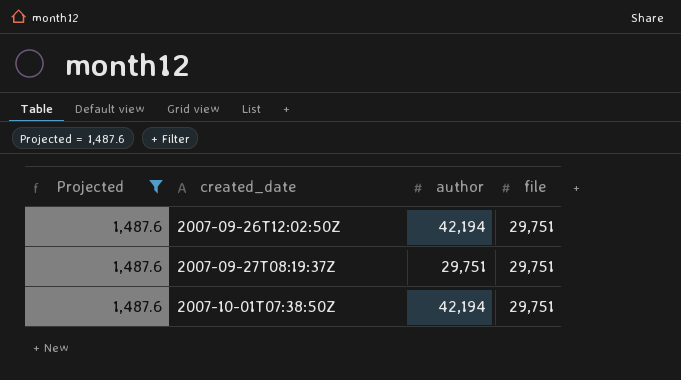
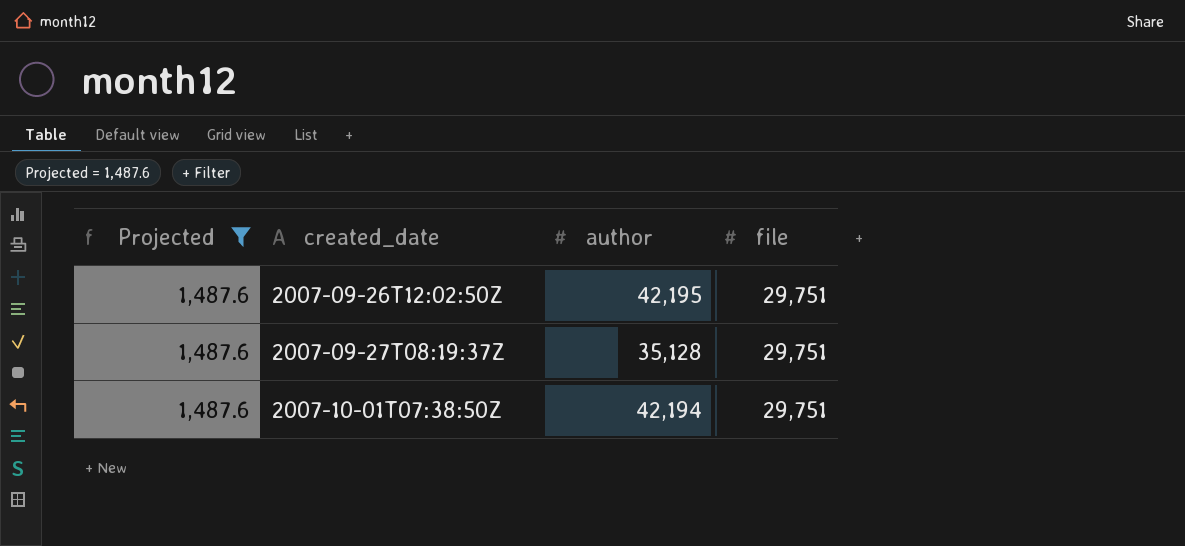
2007-09-26T12:02:50Z | author: 42,194 -> 42,195
2007-09-27T08:19:37Z | author: 29,751 -> 35,128

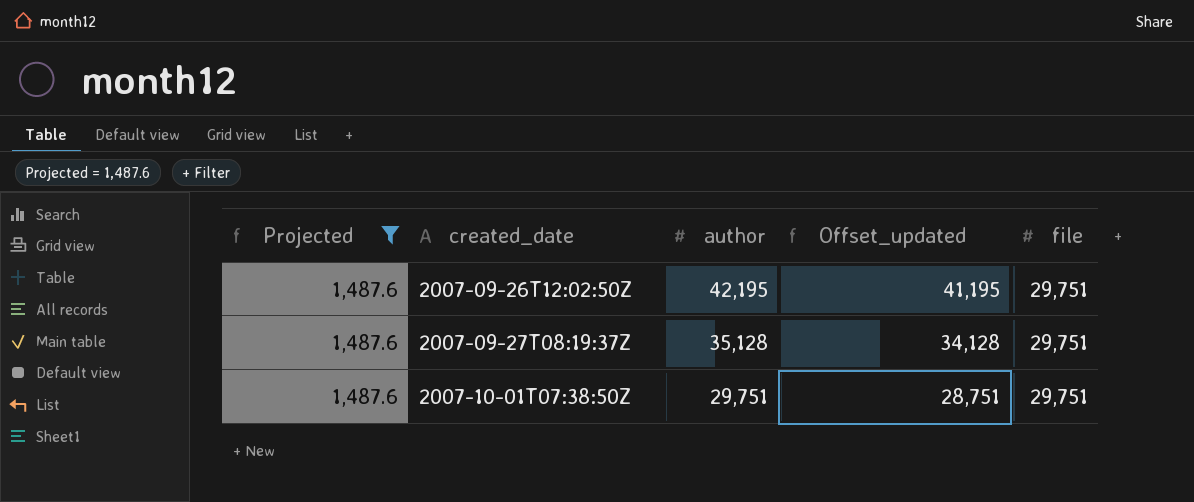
column Offset_updated | formula: none -> [author] - 1000
2007-10-01T07:38:50Z | author: 42,194 -> 29,751

